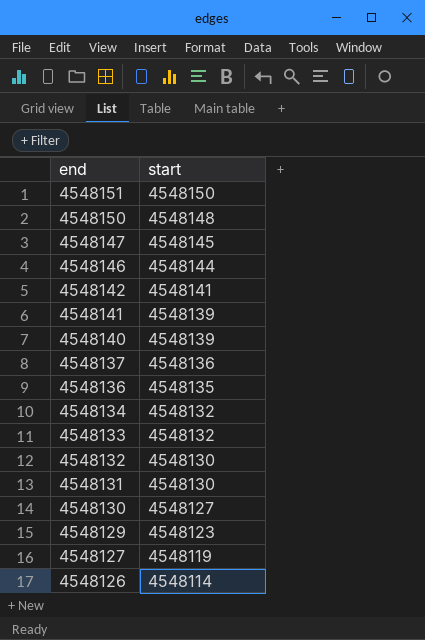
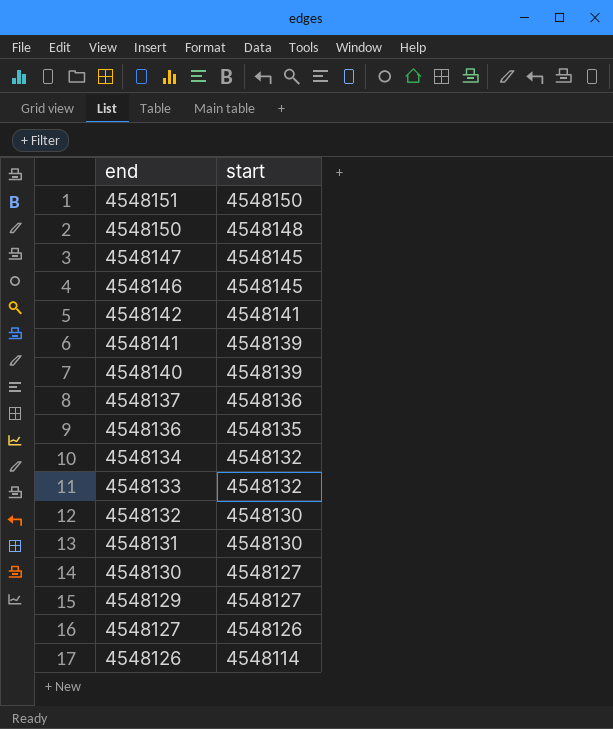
4548146 | start: 4548144 -> 4548145
4548129 | start: 4548123 -> 4548127
4548127 | start: 4548119 -> 4548126

